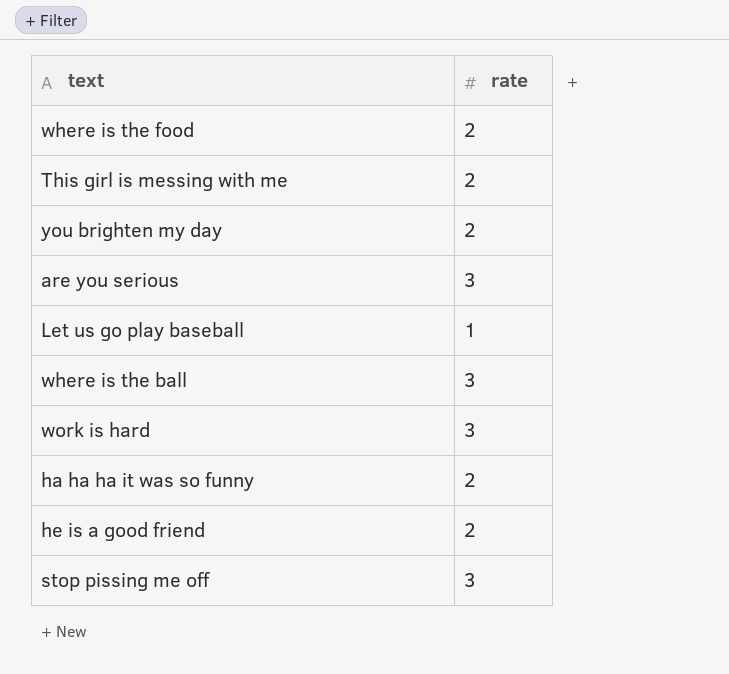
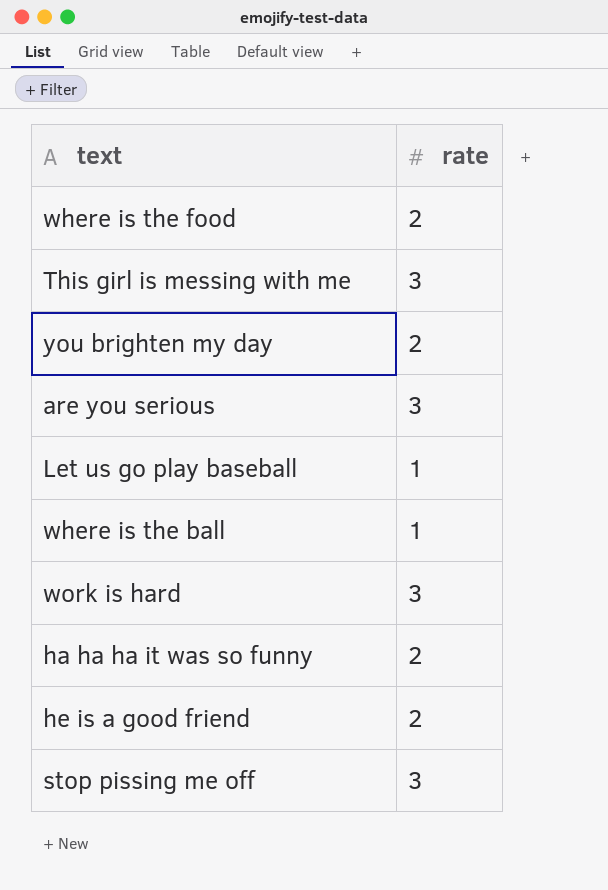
This girl is messing with me | rate: 2 -> 3
where is the ball | rate: 3 -> 1

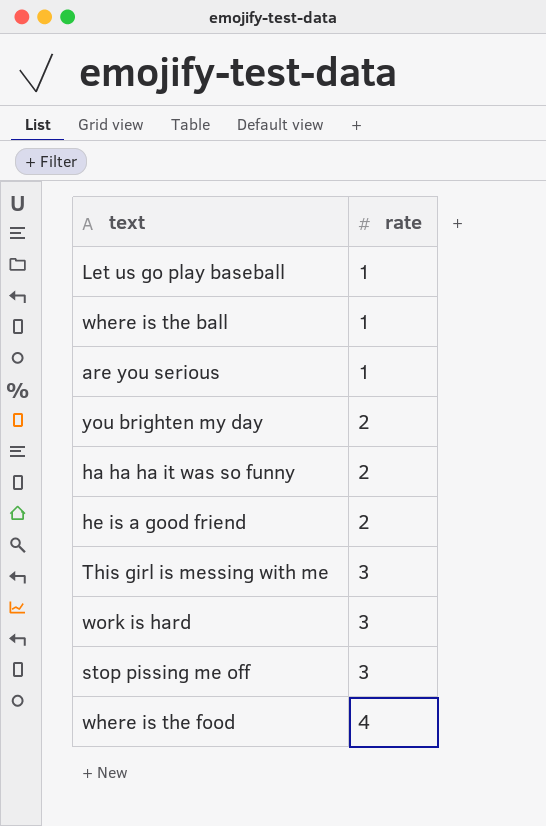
row order: none -> rate ascending
are you serious | rate: 3 -> 1
where is the food | rate: 2 -> 4

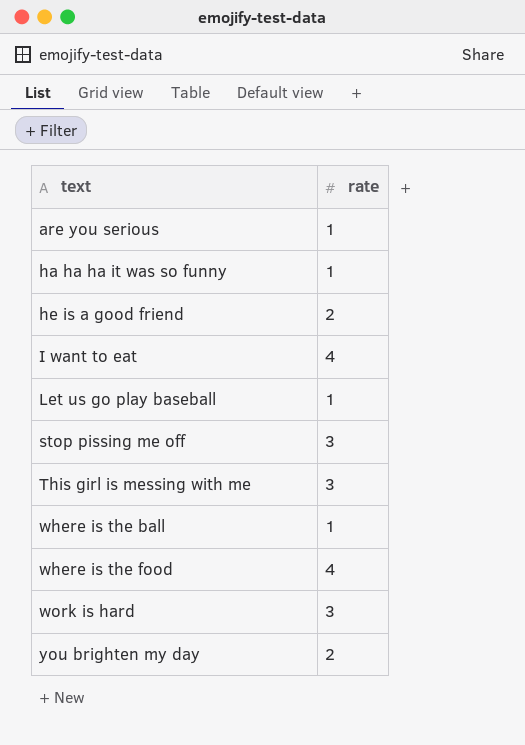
row order: rate ascending -> text ascending
ha ha ha it was so funny | rate: 2 -> 1
row I want to eat: none -> 4

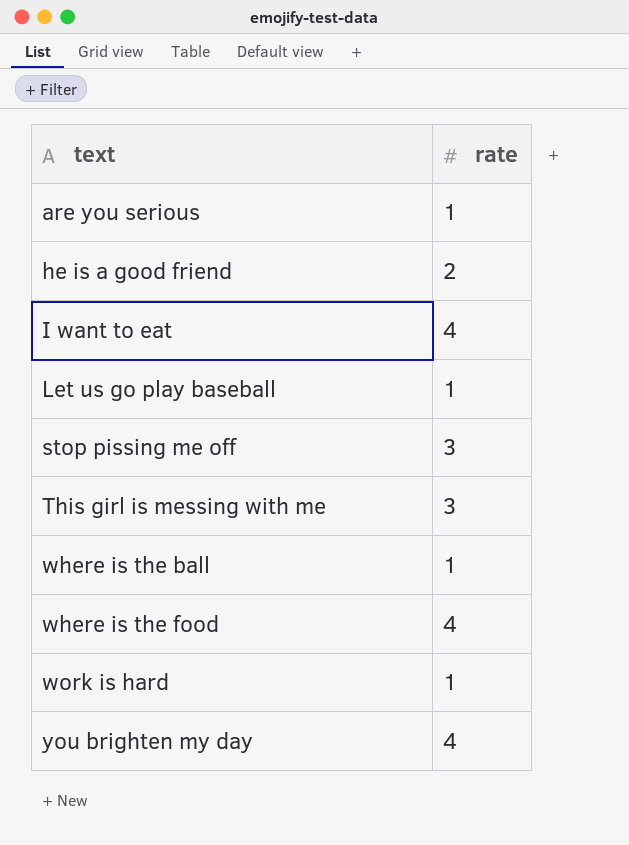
row ha ha ha it was so funny: 1 -> none
work is hard | rate: 3 -> 1
you brighten my day | rate: 2 -> 4

